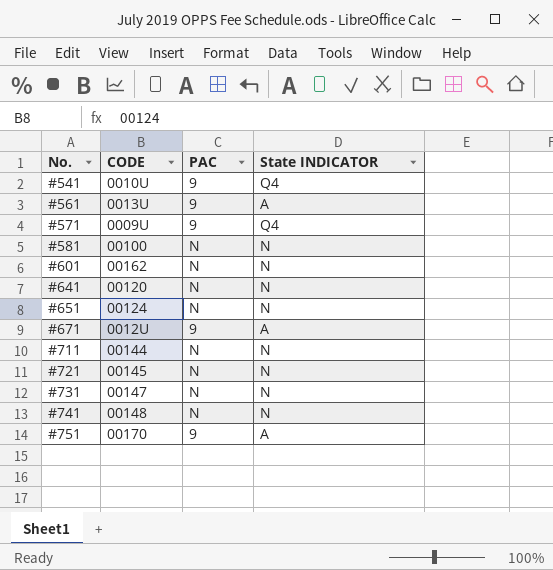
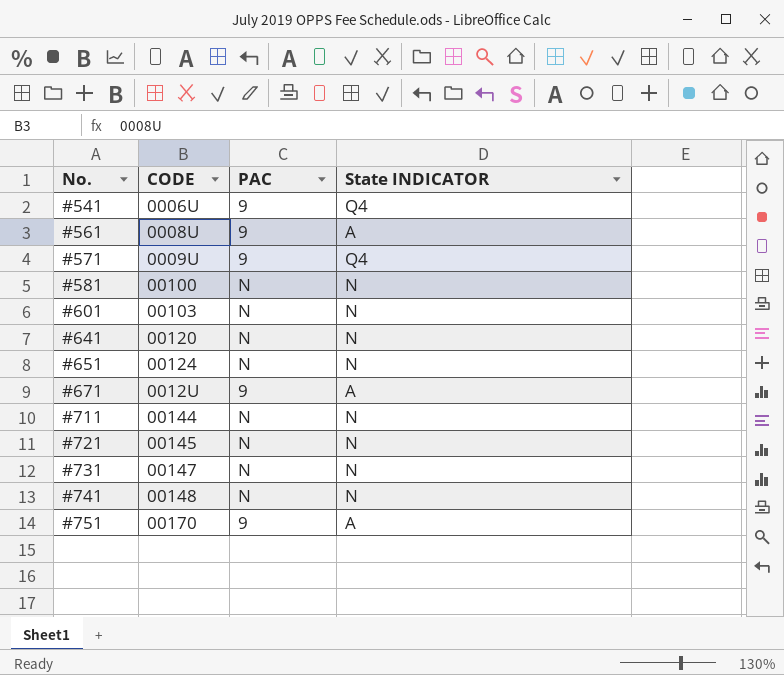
#541 | CODE: 0010U -> 0006U
#561 | CODE: 0013U -> 0008U
#601 | CODE: 00162 -> 00103

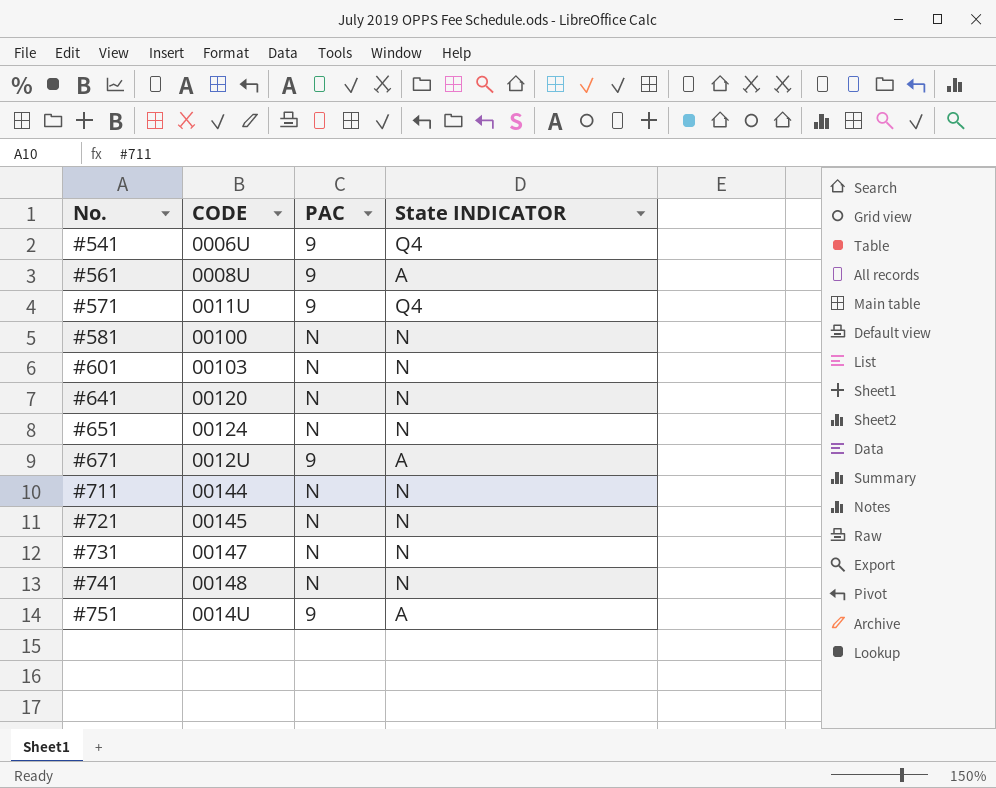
#571 | CODE: 0009U -> 0011U
#751 | CODE: 00170 -> 0014U

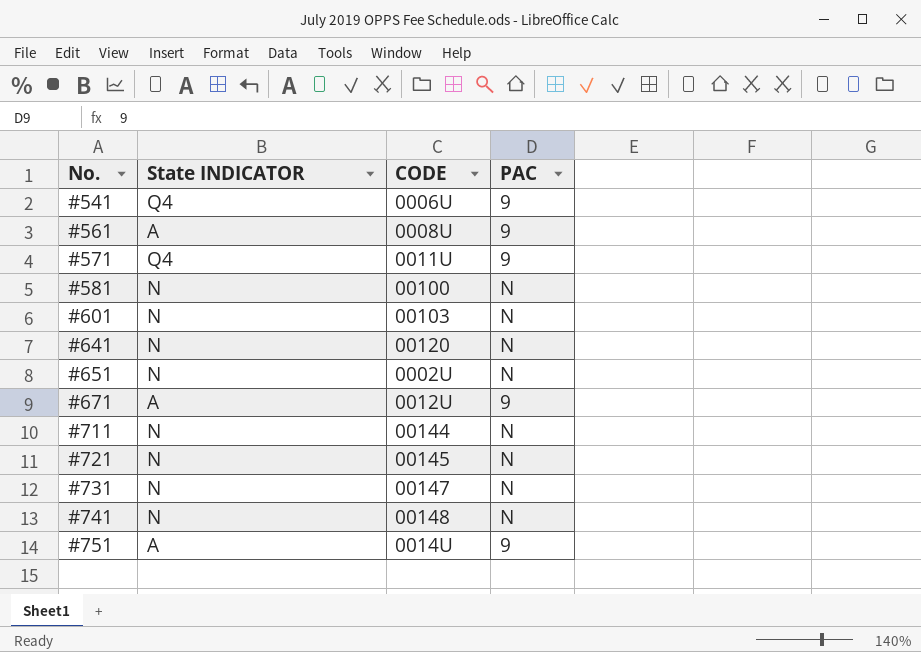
column State INDICATOR | position: 4 -> 2
#651 | CODE: 00124 -> 0002U

